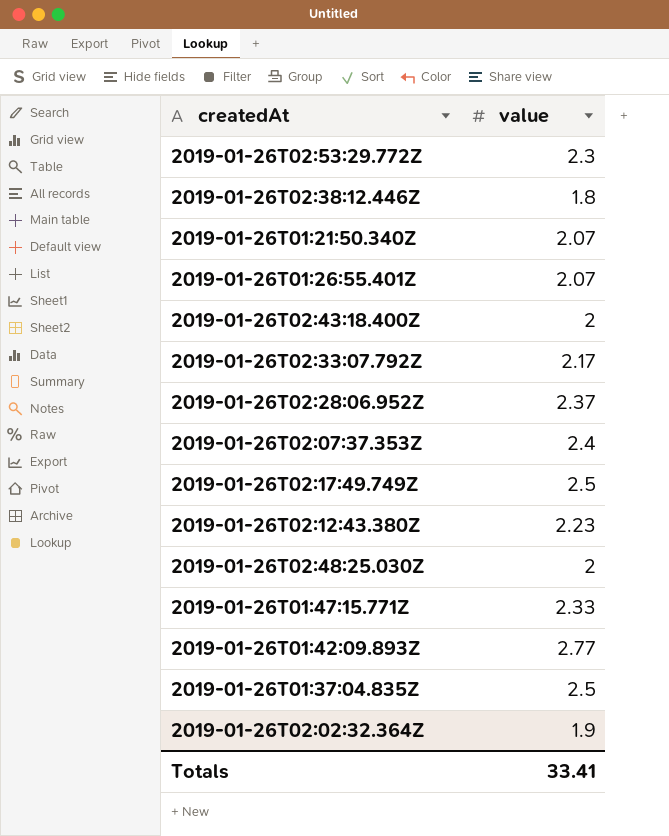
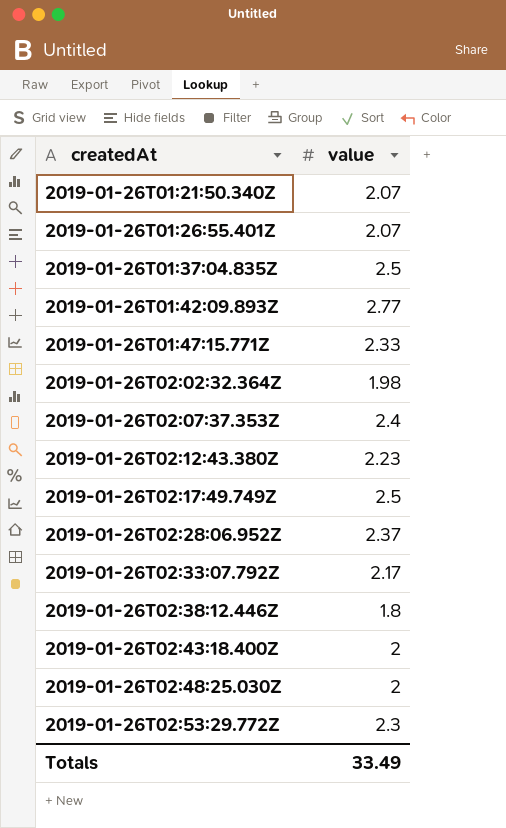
row order: none -> createdAt ascending
2019-01-26T02:02:32.364Z | value: 1.9 -> 1.98
Totals | value: 33.41 -> 33.49

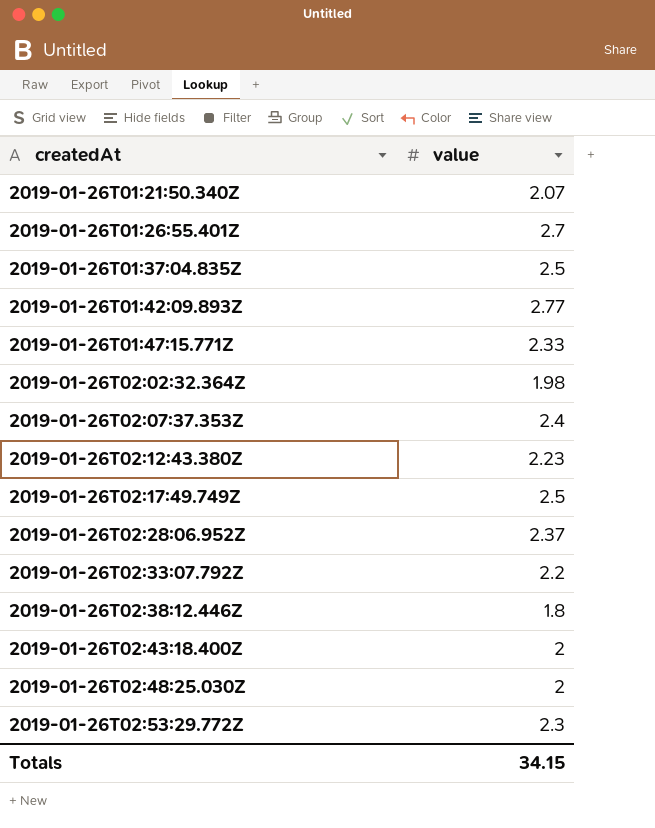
2019-01-26T01:26:55.401Z | value: 2.07 -> 2.7
2019-01-26T02:33:07.792Z | value: 2.17 -> 2.2
Totals | value: 33.49 -> 34.15

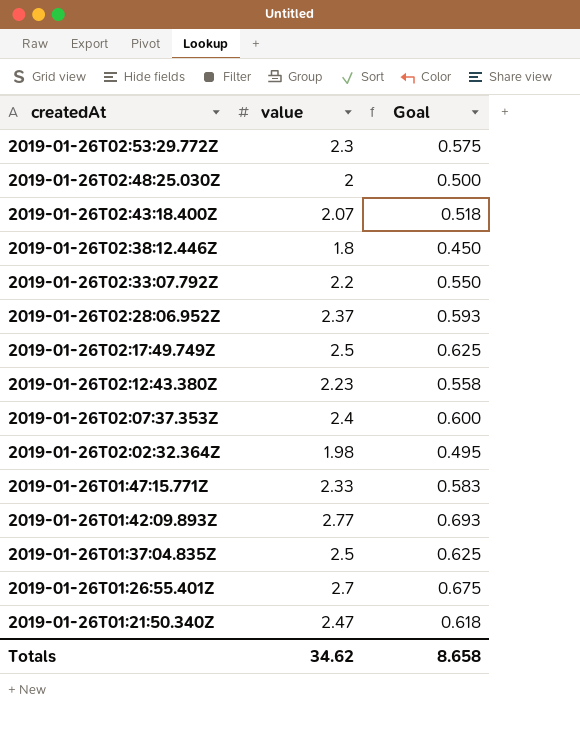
row order: createdAt ascending -> createdAt descending
column Goal | formula: none -> [value] * 0.25
2019-01-26T02:43:18.400Z | value: 2 -> 2.07
2019-01-26T01:21:50.340Z | value: 2.07 -> 2.47
Totals | value: 34.15 -> 34.62

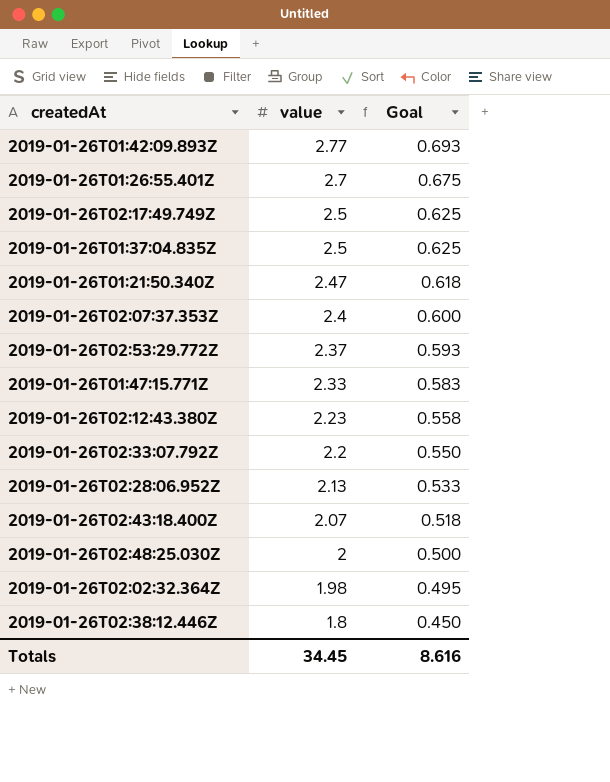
row order: createdAt descending -> value descending
2019-01-26T02:53:29.772Z | value: 2.3 -> 2.37
2019-01-26T02:53:29.772Z | Goal: 0.575 -> 0.593
2019-01-26T02:28:06.952Z | value: 2.37 -> 2.13
2019-01-26T02:28:06.952Z | Goal: 0.593 -> 0.533
Totals | value: 34.62 -> 34.45
Totals | Goal: 8.658 -> 8.616

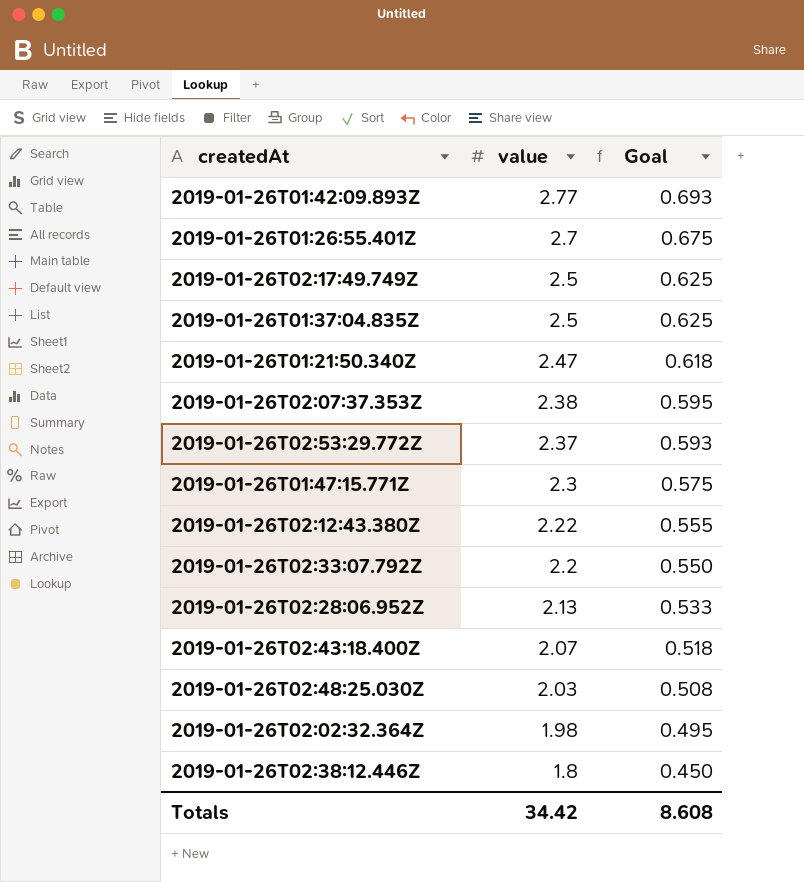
2019-01-26T02:07:37.353Z | value: 2.4 -> 2.38
2019-01-26T02:07:37.353Z | Goal: 0.600 -> 0.595
2019-01-26T01:47:15.771Z | value: 2.33 -> 2.3
2019-01-26T01:47:15.771Z | Goal: 0.583 -> 0.575
2019-01-26T02:12:43.380Z | value: 2.23 -> 2.22
2019-01-26T02:12:43.380Z | Goal: 0.558 -> 0.555
2019-01-26T02:48:25.030Z | value: 2 -> 2.03
2019-01-26T02:48:25.030Z | Goal: 0.500 -> 0.508
Totals | value: 34.45 -> 34.42
Totals | Goal: 8.616 -> 8.608

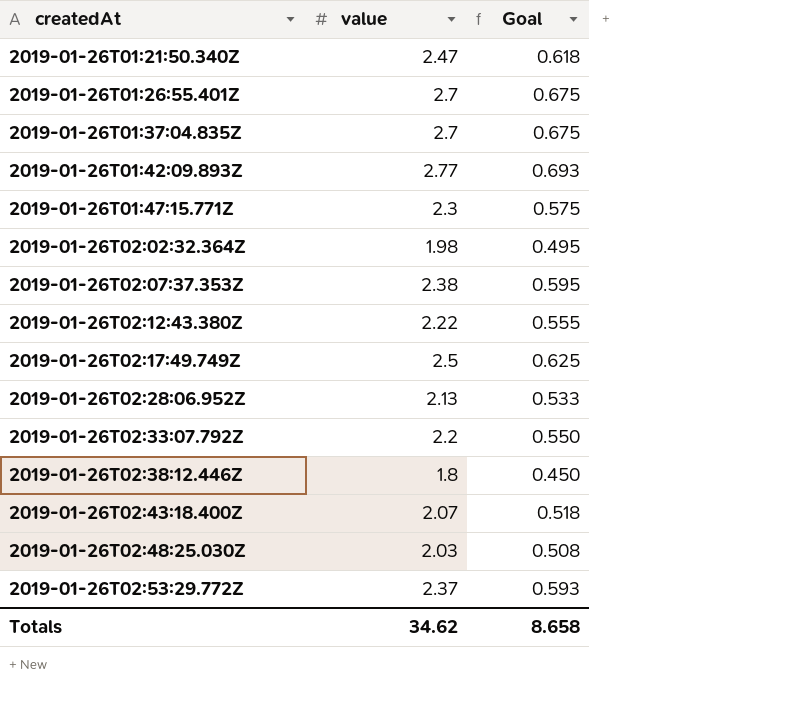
row order: value descending -> createdAt ascending
2019-01-26T01:37:04.835Z | value: 2.5 -> 2.7
2019-01-26T01:37:04.835Z | Goal: 0.625 -> 0.675
Totals | value: 34.42 -> 34.62
Totals | Goal: 8.608 -> 8.658

